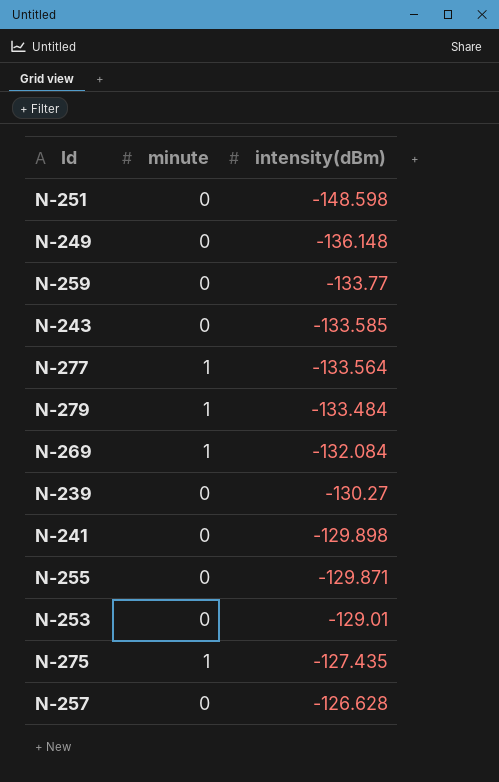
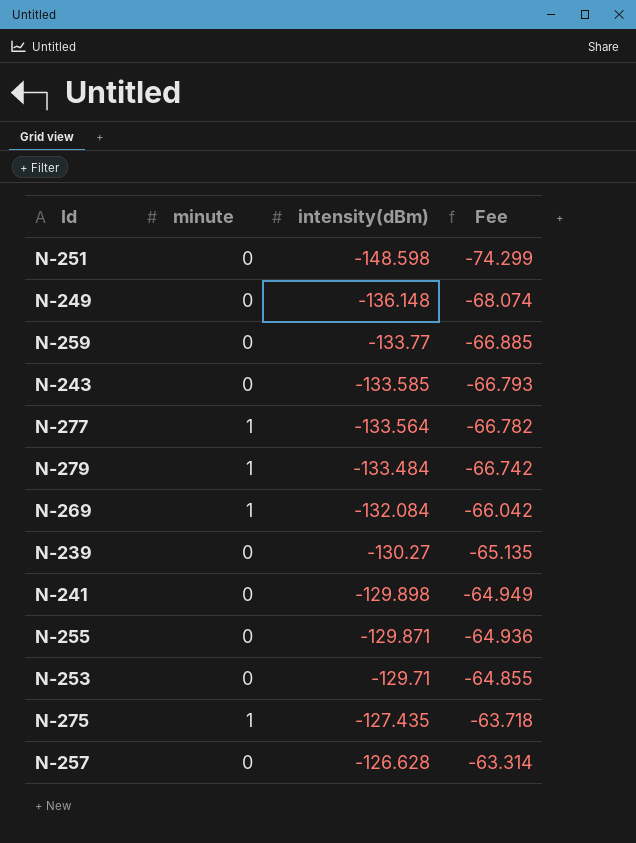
column Fee | formula: none -> [intensity(dBm)] * 0.5
N-253 | intensity(dBm): -129.01 -> -129.71

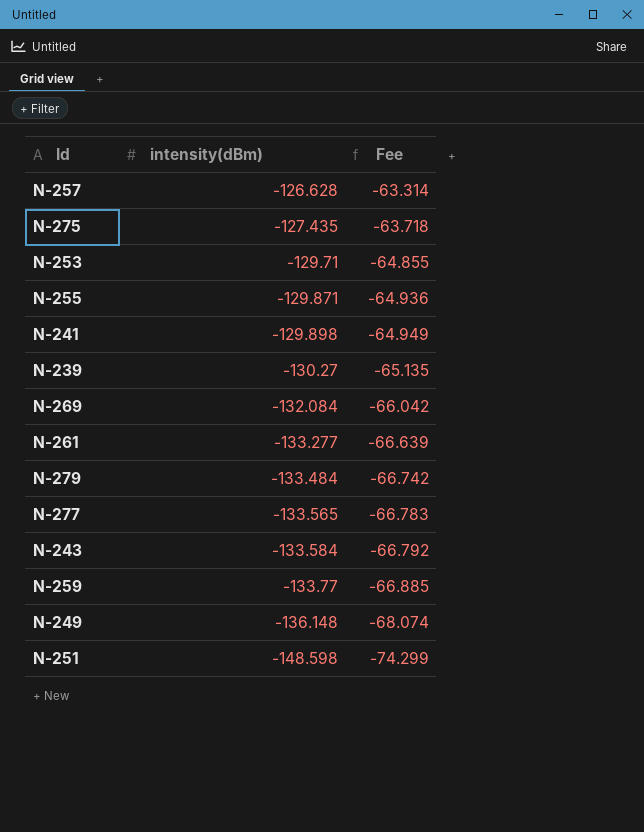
row order: intensity(dBm) ascending -> intensity(dBm) descending
column minute | position: 2 -> none
row N-261: none -> -133.277 | -66.639
N-277 | intensity(dBm): -133.564 -> -133.565
N-277 | Fee: -66.782 -> -66.783
N-243 | intensity(dBm): -133.585 -> -133.584
N-243 | Fee: -66.793 -> -66.792

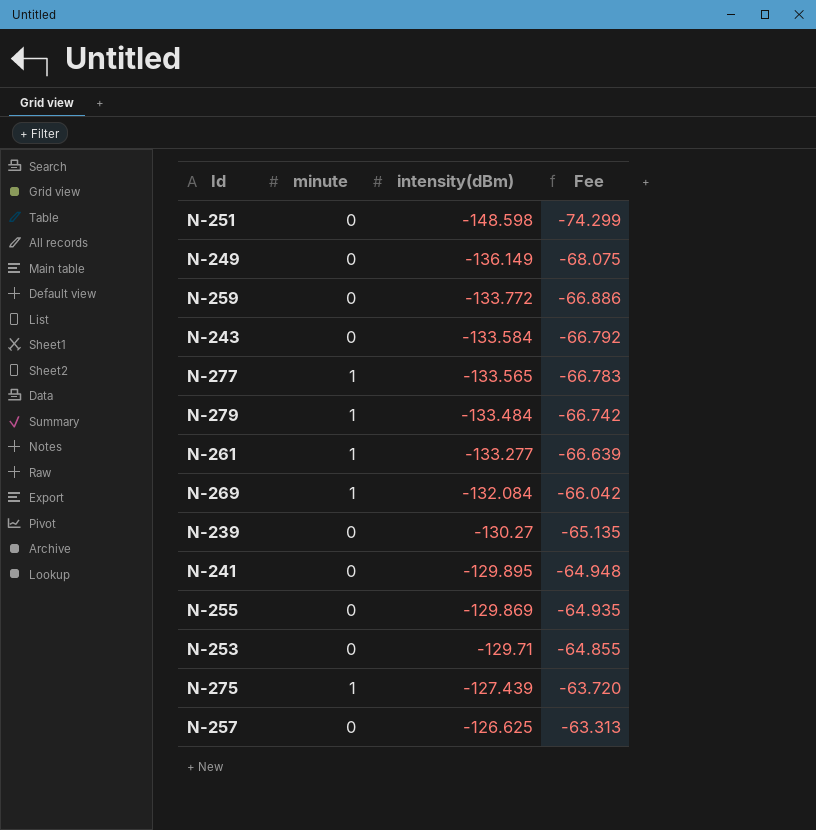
row order: intensity(dBm) descending -> intensity(dBm) ascending
column minute | position: none -> 2
N-249 | intensity(dBm): -136.148 -> -136.149
N-249 | Fee: -68.074 -> -68.075
N-259 | intensity(dBm): -133.77 -> -133.772
N-259 | Fee: -66.885 -> -66.886
N-241 | intensity(dBm): -129.898 -> -129.895
N-241 | Fee: -64.949 -> -64.948
N-255 | intensity(dBm): -129.871 -> -129.869
N-255 | Fee: -64.936 -> -64.935
N-275 | intensity(dBm): -127.435 -> -127.439
N-275 | Fee: -63.718 -> -63.720
N-257 | intensity(dBm): -126.628 -> -126.625
N-257 | Fee: -63.314 -> -63.313

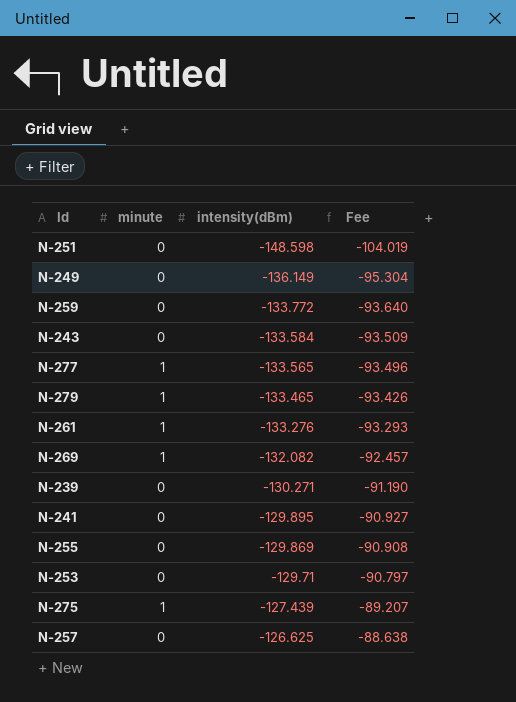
column Fee | formula: [intensity(dBm)] * 0.5 -> [intensity(dBm)] * 0.7
N-279 | intensity(dBm): -133.484 -> -133.465
N-261 | intensity(dBm): -133.277 -> -133.276
N-269 | intensity(dBm): -132.084 -> -132.082
N-239 | intensity(dBm): -130.27 -> -130.271

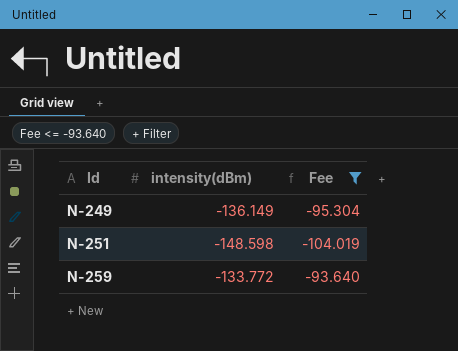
filter: none -> Fee <= -93.640
row order: intensity(dBm) ascending -> Id ascending
column minute | position: 2 -> none

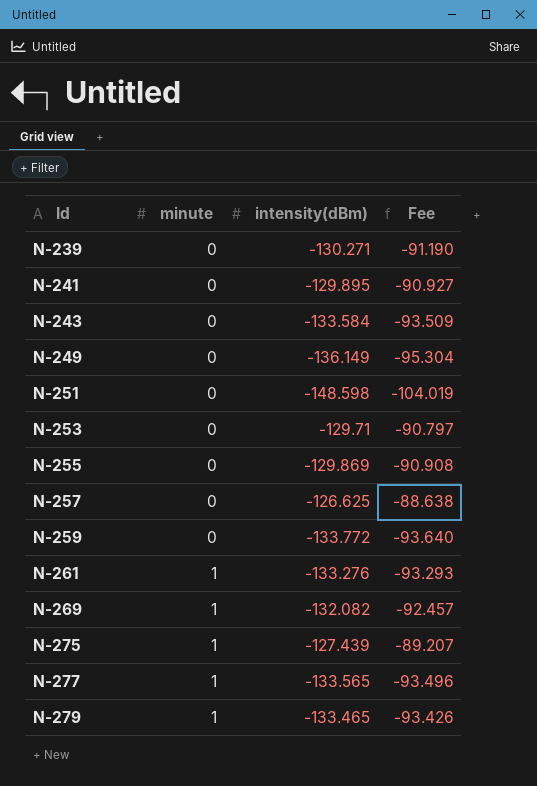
filter: Fee <= -93.640 -> none
column minute | position: none -> 2

